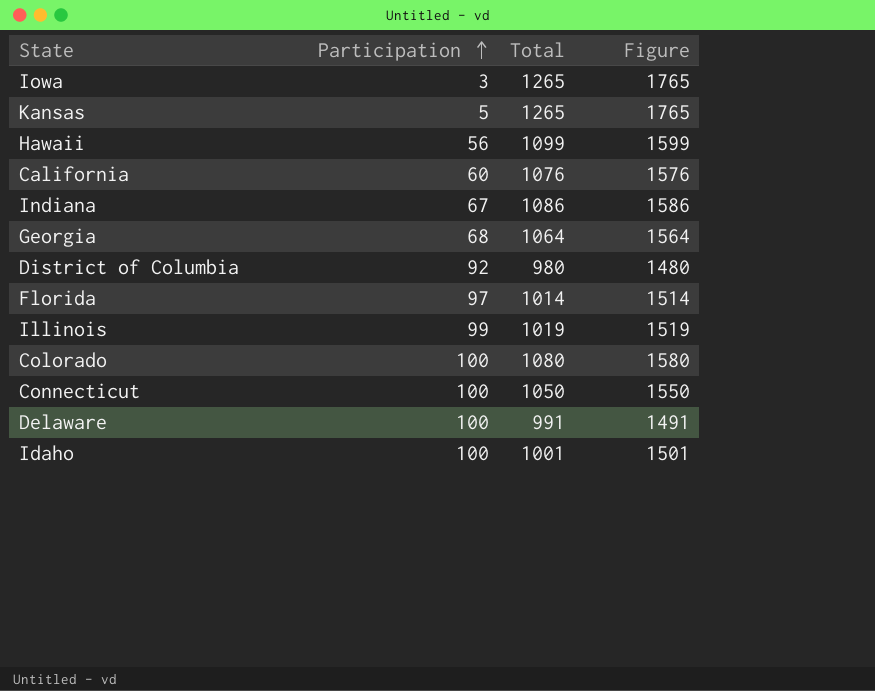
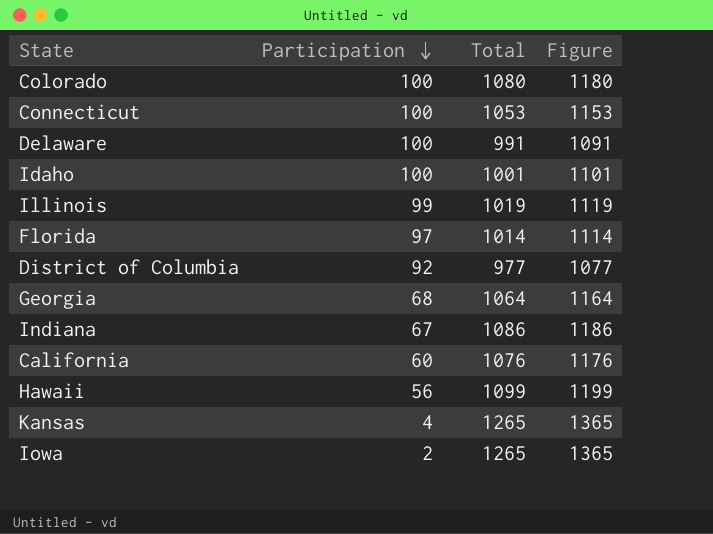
row order: Participation ascending -> Participation descending
column Figure | formula: [Total] + 500 -> [Total] + 100
Connecticut | Total: 1050 -> 1053
District of Columbia | Total: 980 -> 977
Kansas | Participation: 5 -> 4
Iowa | Participation: 3 -> 2

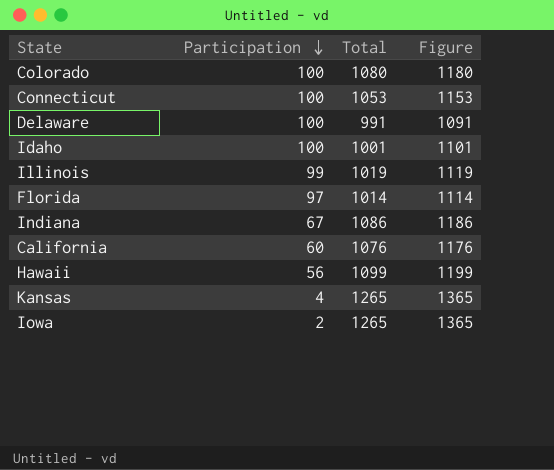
row District of Columbia: 92 | 977 | 1077 -> none
row Georgia: 68 | 1064 | 1164 -> none

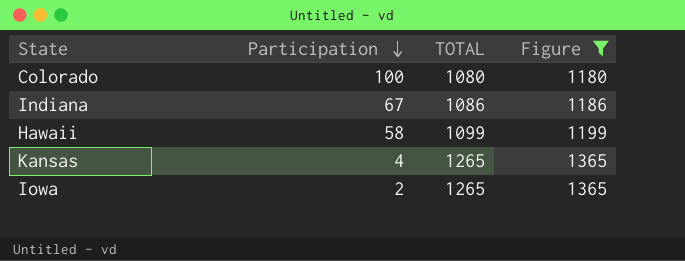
filter: none -> Figure >= 1180
column name: Total -> TOTAL
Hawaii | Participation: 56 -> 58

